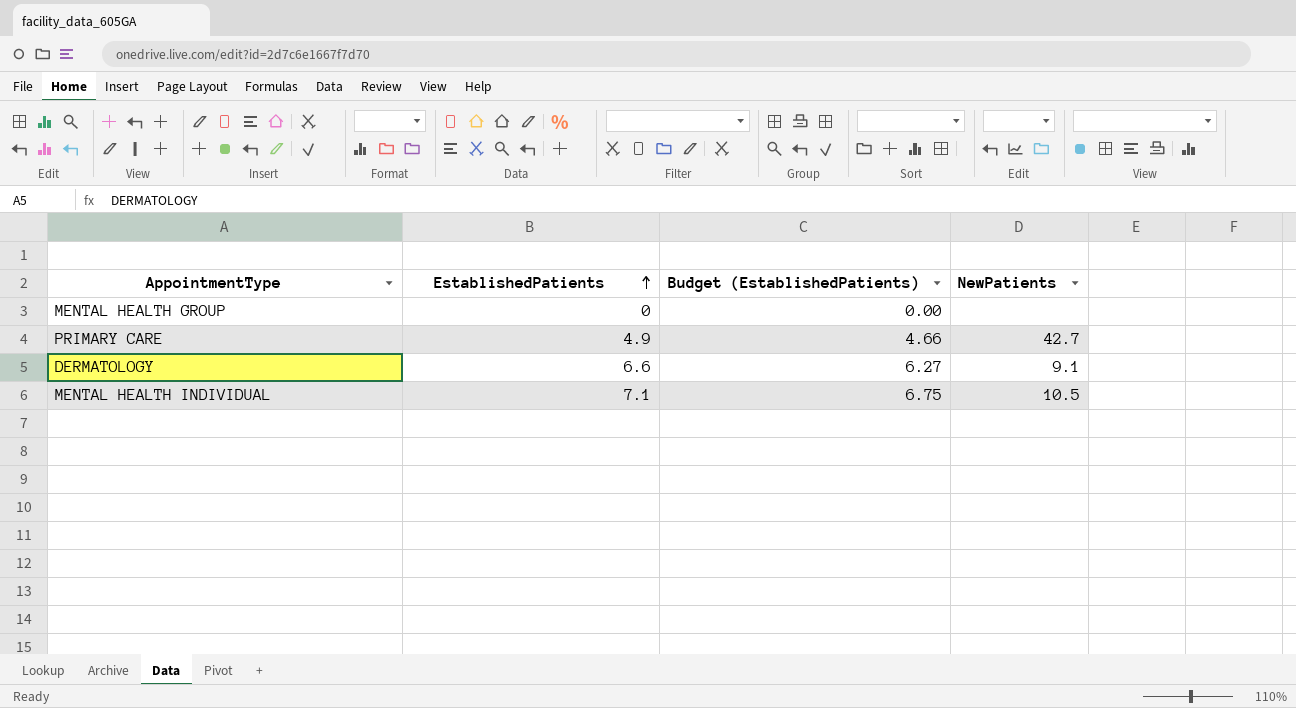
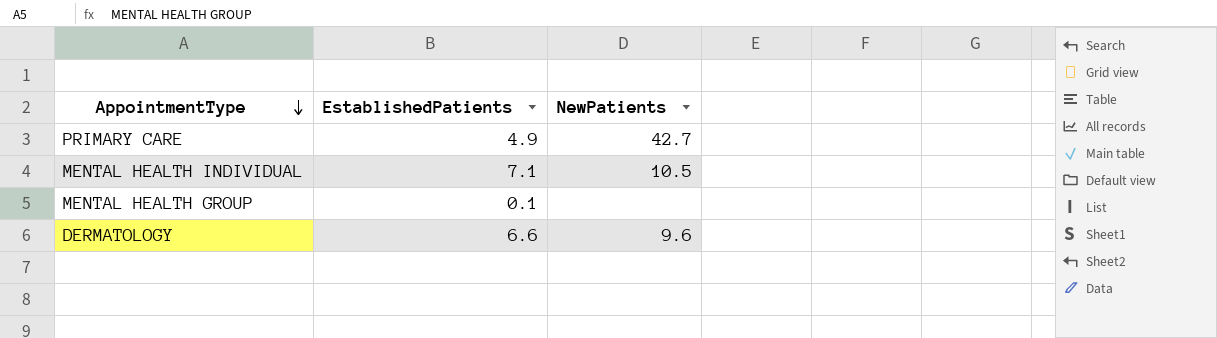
row order: EstablishedPatients ascending -> AppointmentType descending
column Budget (EstablishedPatients) | formula: [EstablishedPatients] * 0.95 -> none
MENTAL HEALTH GROUP | EstablishedPatients: 0 -> 0.1
DERMATOLOGY | NewPatients: 9.1 -> 9.6

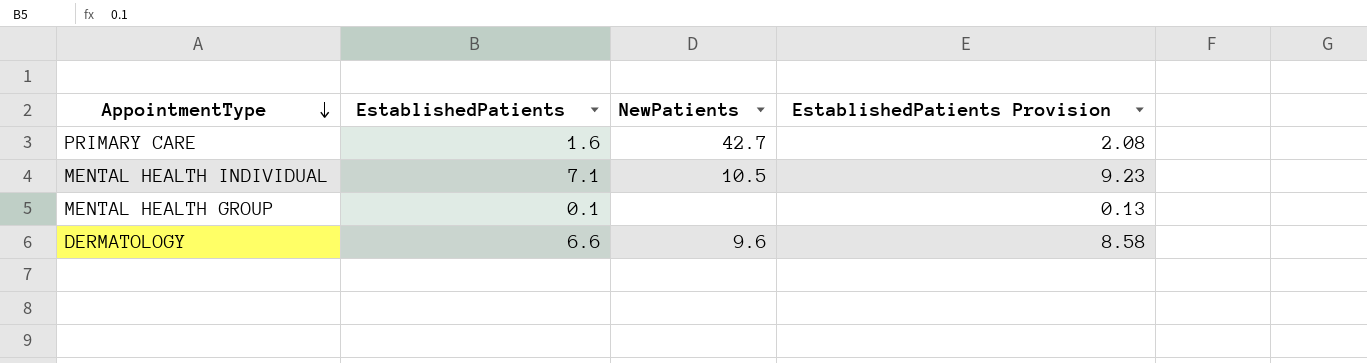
column EstablishedPatients Provision | formula: none -> [EstablishedPatients] * 1.3
PRIMARY CARE | EstablishedPatients: 4.9 -> 1.6

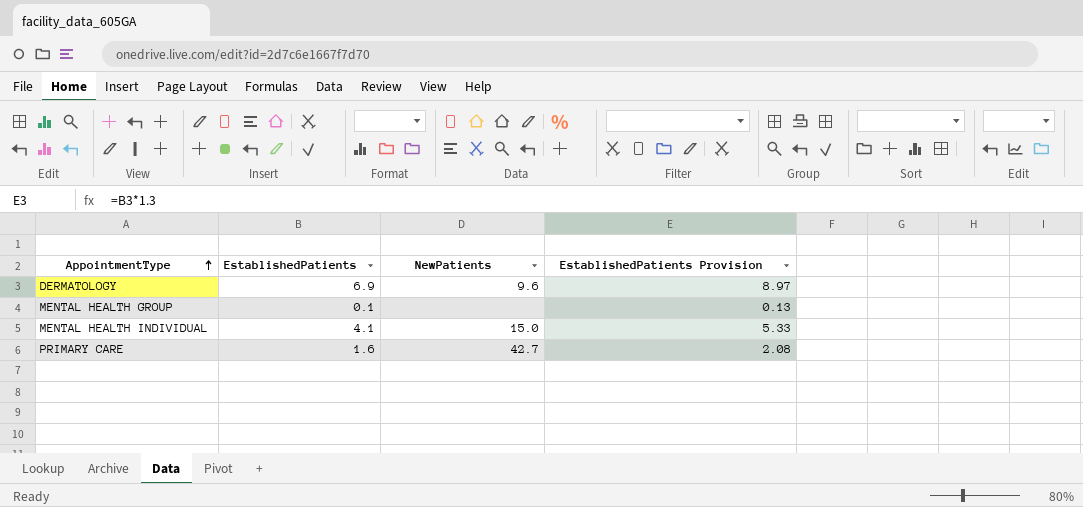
row order: AppointmentType descending -> AppointmentType ascending
DERMATOLOGY | EstablishedPatients: 6.6 -> 6.9
DERMATOLOGY | EstablishedPatients Provision: 8.58 -> 8.97
MENTAL HEALTH INDIVIDUAL | EstablishedPatients: 7.1 -> 4.1
MENTAL HEALTH INDIVIDUAL | NewPatients: 10.5 -> 15.0
MENTAL HEALTH INDIVIDUAL | EstablishedPatients Provision: 9.23 -> 5.33

